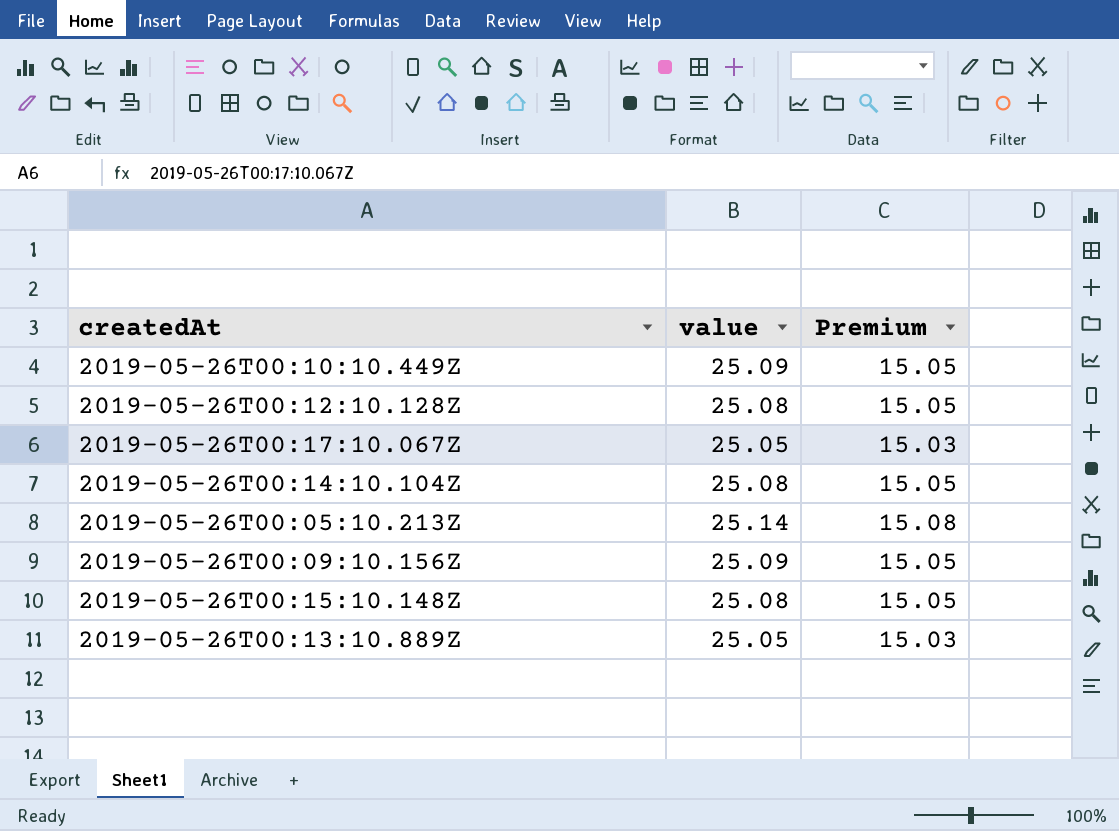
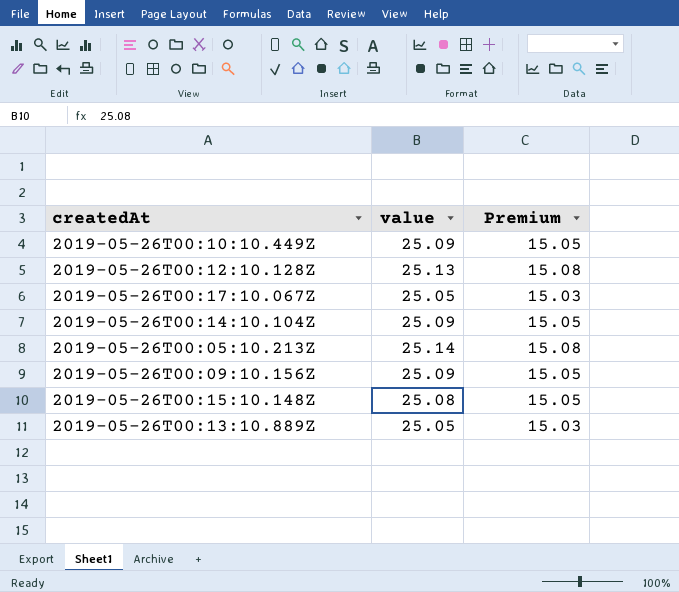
2019-05-26T00:12:10.128Z | value: 25.08 -> 25.13
2019-05-26T00:12:10.128Z | Premium: 15.05 -> 15.08
2019-05-26T00:14:10.104Z | value: 25.08 -> 25.09

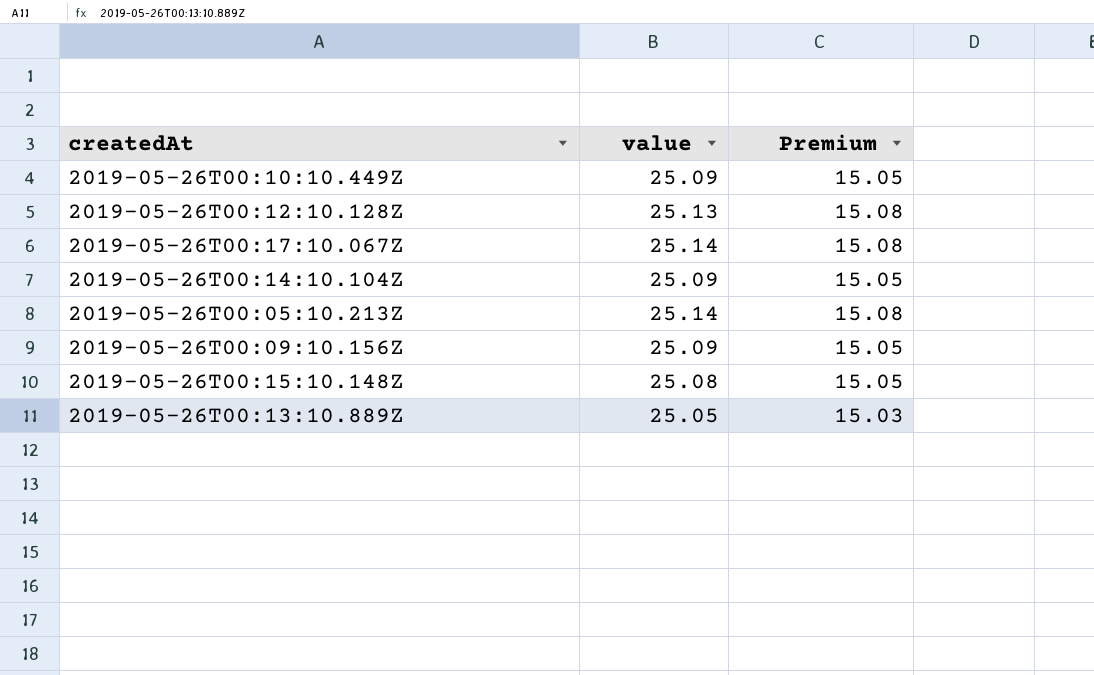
2019-05-26T00:17:10.067Z | value: 25.05 -> 25.14
2019-05-26T00:17:10.067Z | Premium: 15.03 -> 15.08

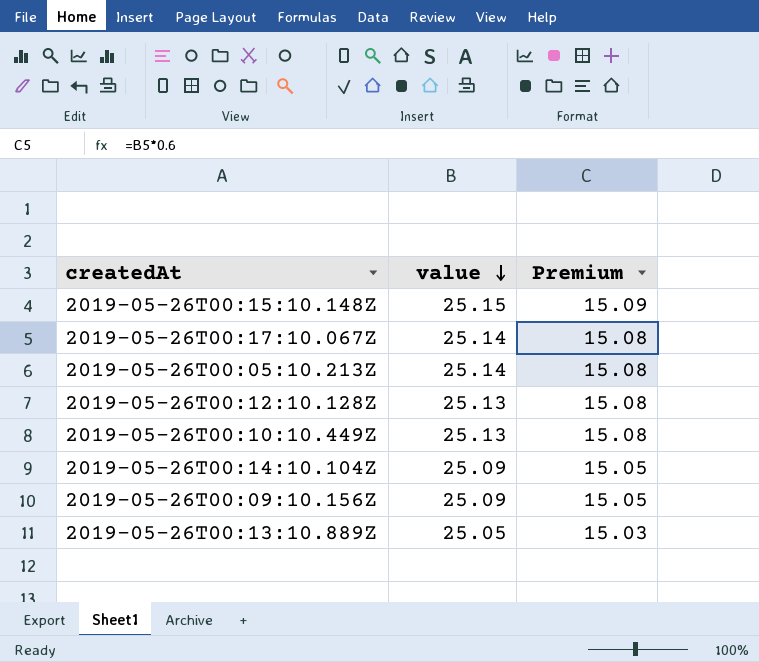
row order: none -> value descending
2019-05-26T00:15:10.148Z | value: 25.08 -> 25.15
2019-05-26T00:15:10.148Z | Premium: 15.05 -> 15.09
2019-05-26T00:10:10.449Z | value: 25.09 -> 25.13
2019-05-26T00:10:10.449Z | Premium: 15.05 -> 15.08

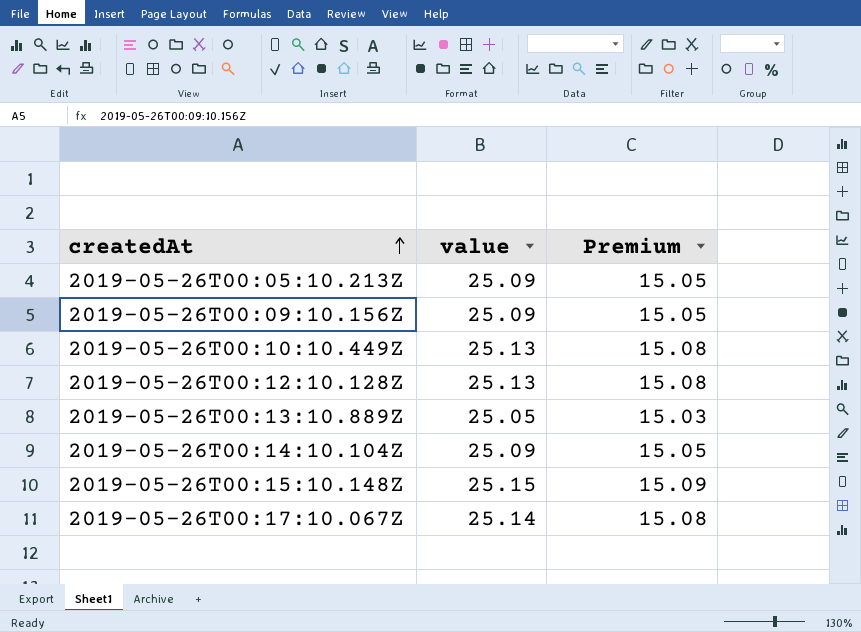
row order: value descending -> createdAt ascending
2019-05-26T00:05:10.213Z | value: 25.14 -> 25.09
2019-05-26T00:05:10.213Z | Premium: 15.08 -> 15.05

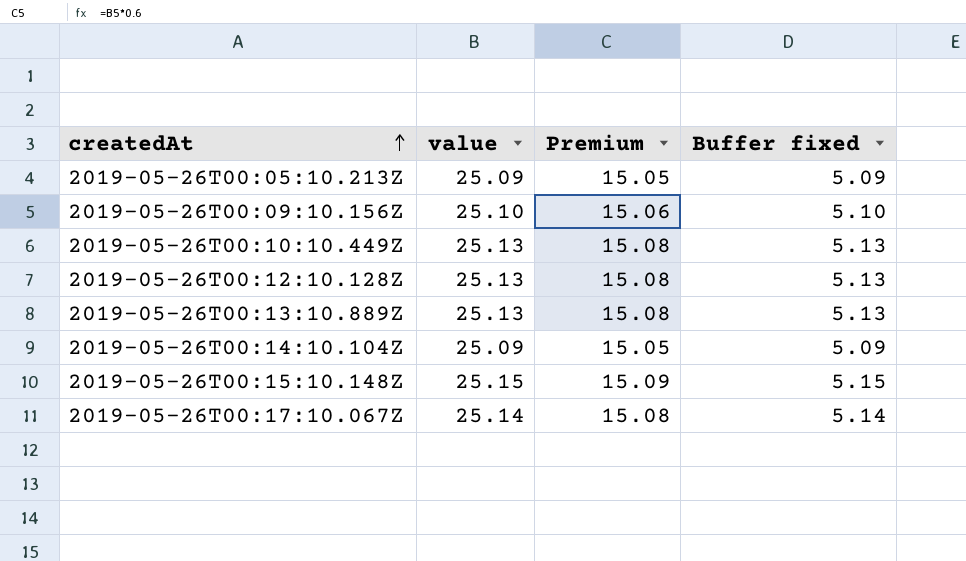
column Buffer fixed | formula: none -> [value] - 20
2019-05-26T00:09:10.156Z | value: 25.09 -> 25.10
2019-05-26T00:09:10.156Z | Premium: 15.05 -> 15.06
2019-05-26T00:13:10.889Z | value: 25.05 -> 25.13
2019-05-26T00:13:10.889Z | Premium: 15.03 -> 15.08

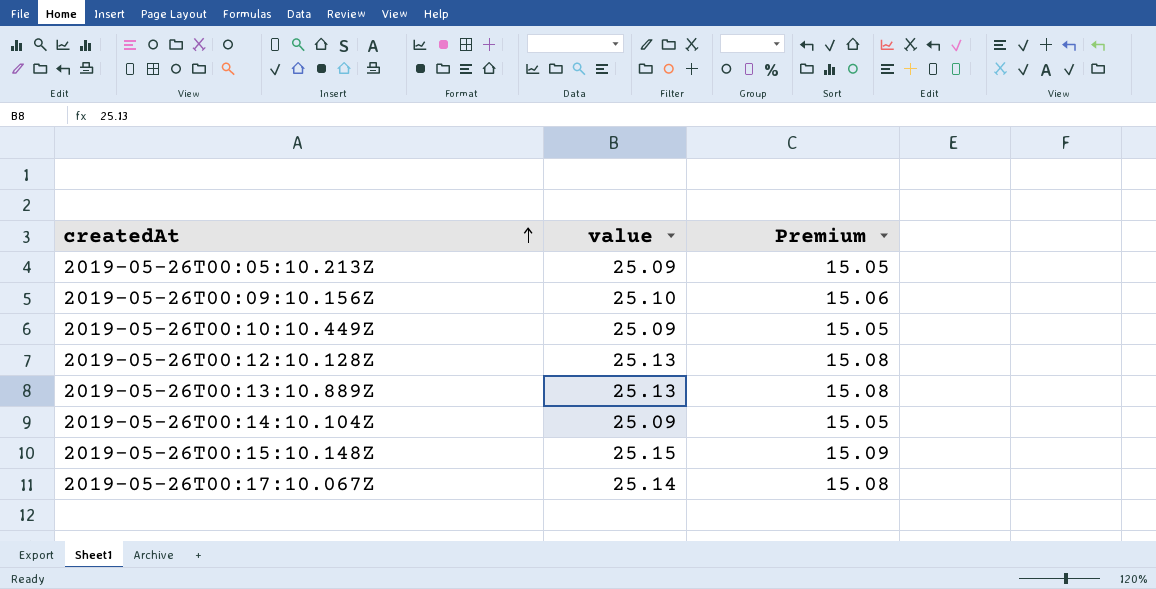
column Buffer fixed | formula: [value] - 20 -> none
2019-05-26T00:10:10.449Z | value: 25.13 -> 25.09
2019-05-26T00:10:10.449Z | Premium: 15.08 -> 15.05

